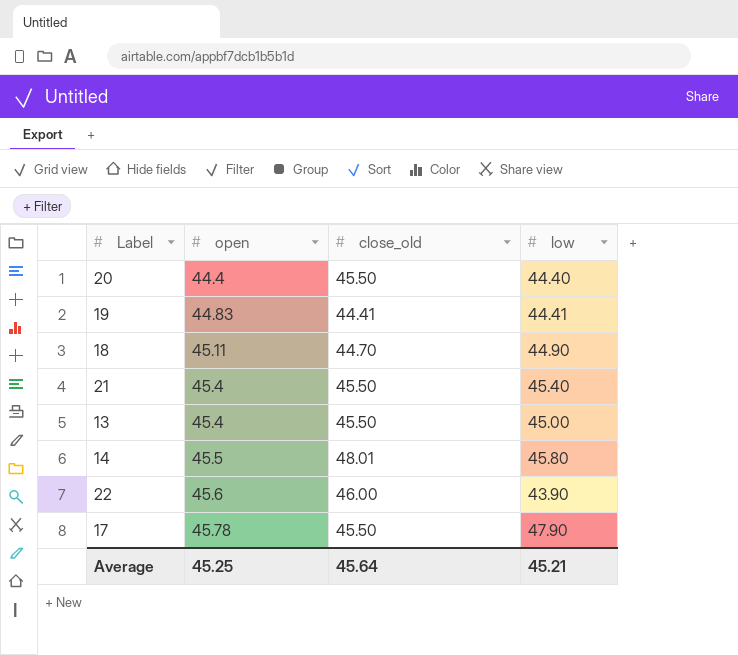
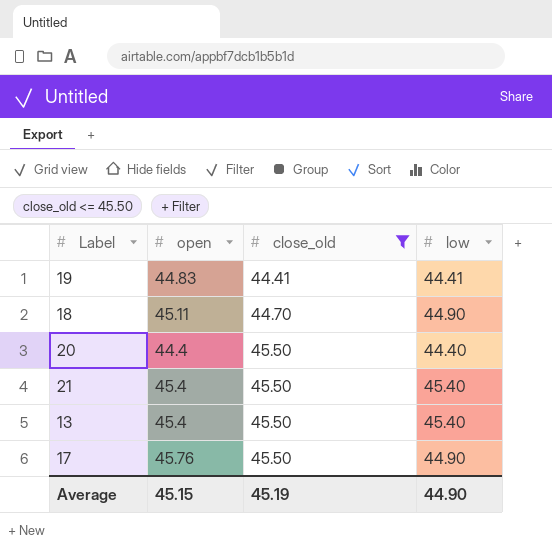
filter: none -> close_old <= 45.50
row order: open ascending -> close_old ascending
13 | low: 45.00 -> 45.40
17 | open: 45.78 -> 45.76
17 | low: 47.90 -> 44.90
Average | open: 45.25 -> 45.15
Average | close_old: 45.64 -> 45.19
Average | low: 45.21 -> 44.90

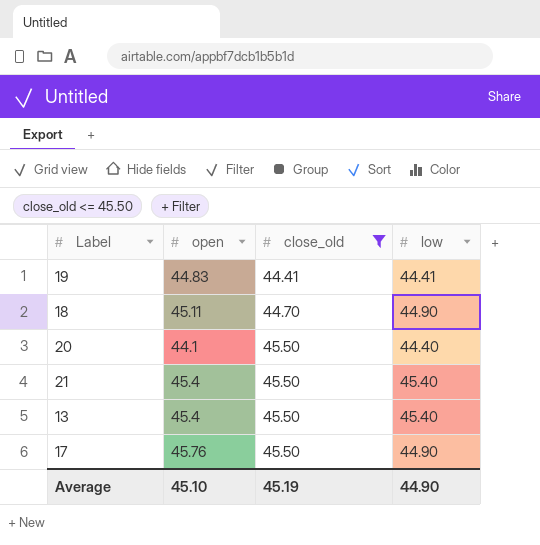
20 | open: 44.4 -> 44.1
Average | open: 45.15 -> 45.10

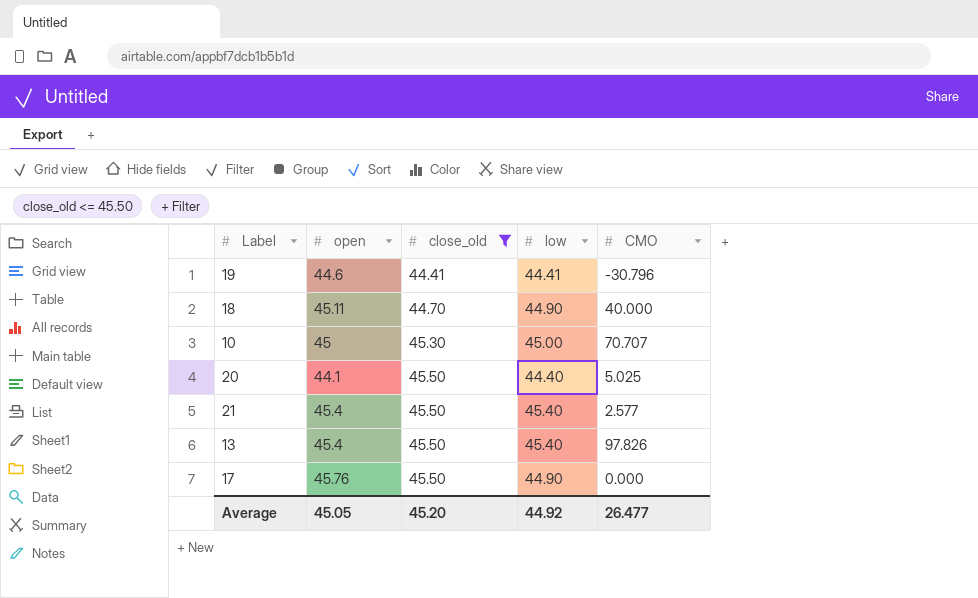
column CMO | position: none -> 5
19 | open: 44.83 -> 44.6
row 10: none -> 45 | 45.30 | 45.00 | 70.707
Average | open: 45.10 -> 45.05
Average | close_old: 45.19 -> 45.20
Average | low: 44.90 -> 44.92

